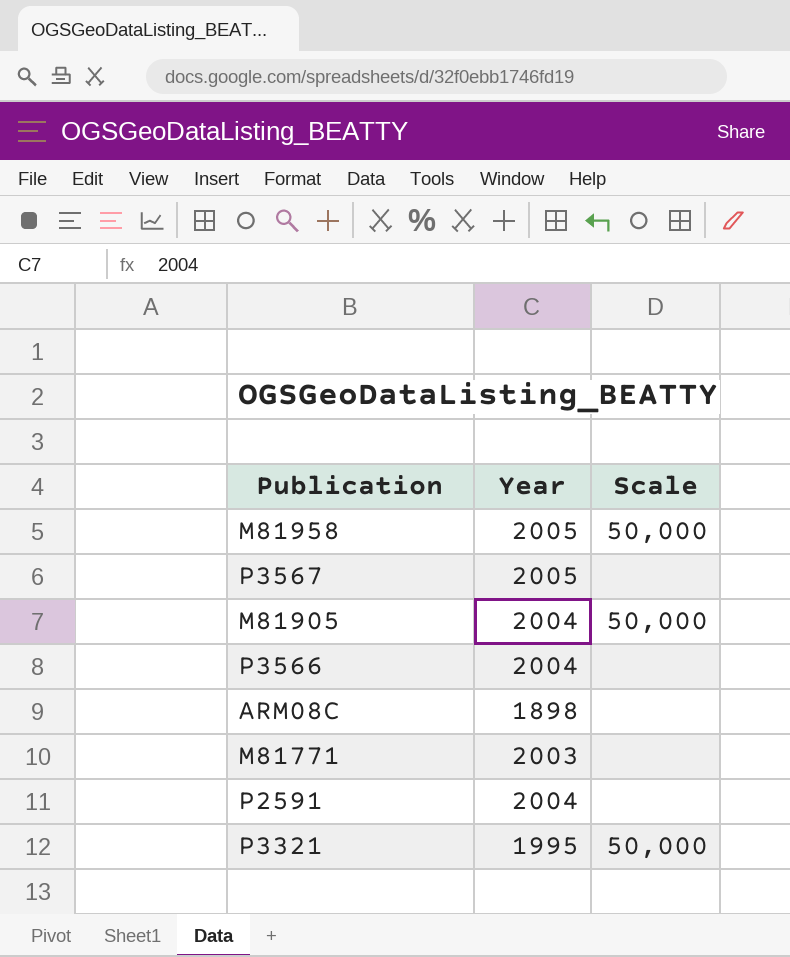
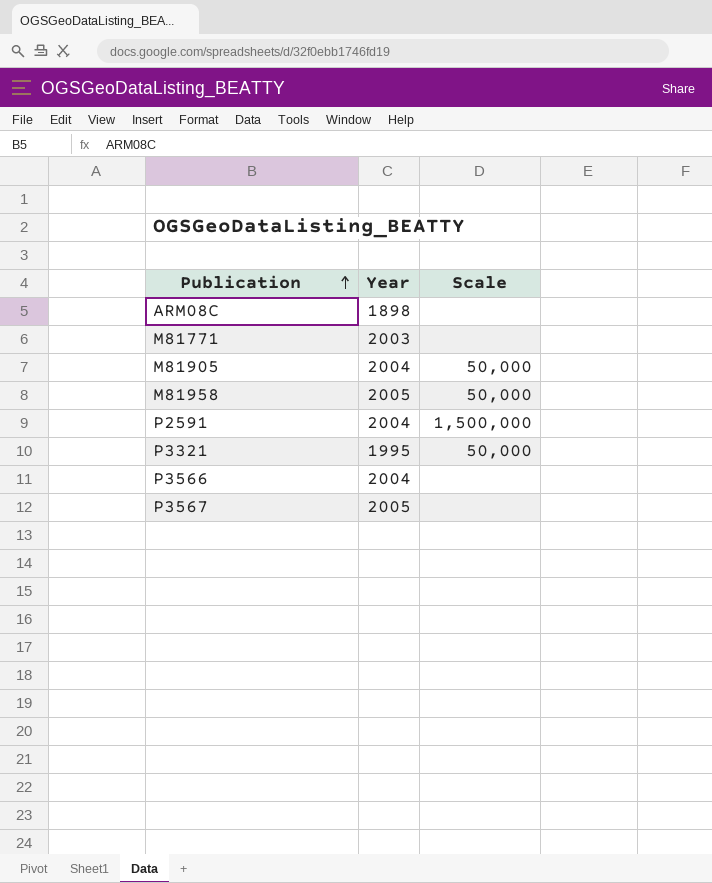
row order: none -> Publication ascending
P2591 | Scale: none -> 1,500,000

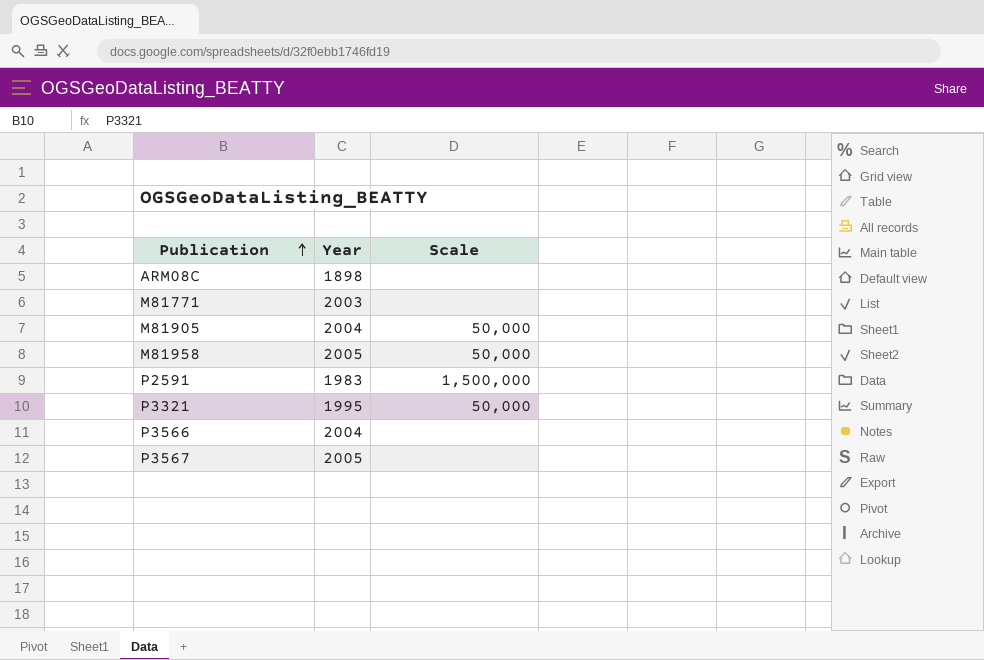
P2591 | Year: 2004 -> 1983

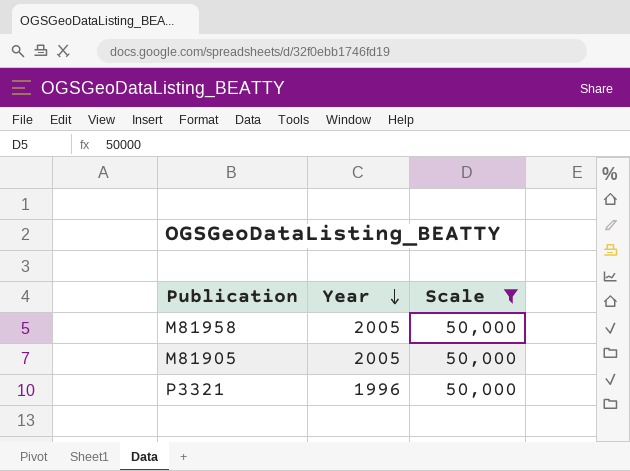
filter: none -> Scale = 50,000
row order: Publication ascending -> Year descending
M81905 | Year: 2004 -> 2005
P3321 | Year: 1995 -> 1996

